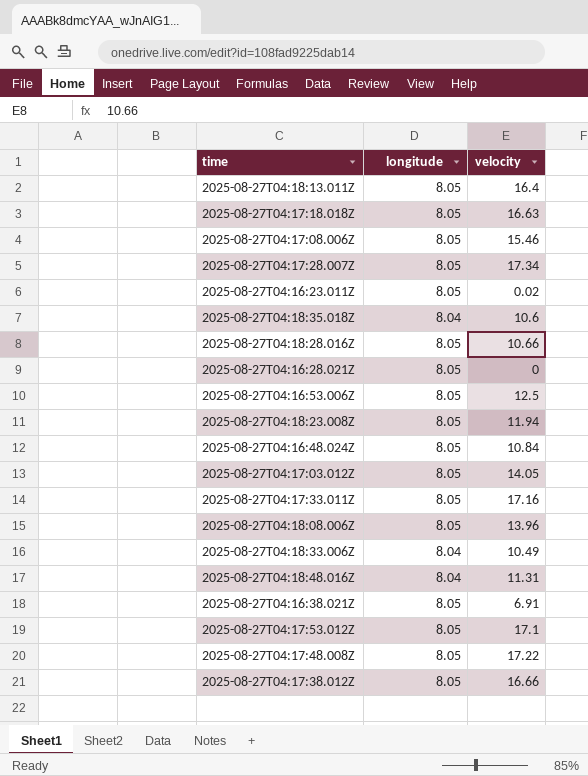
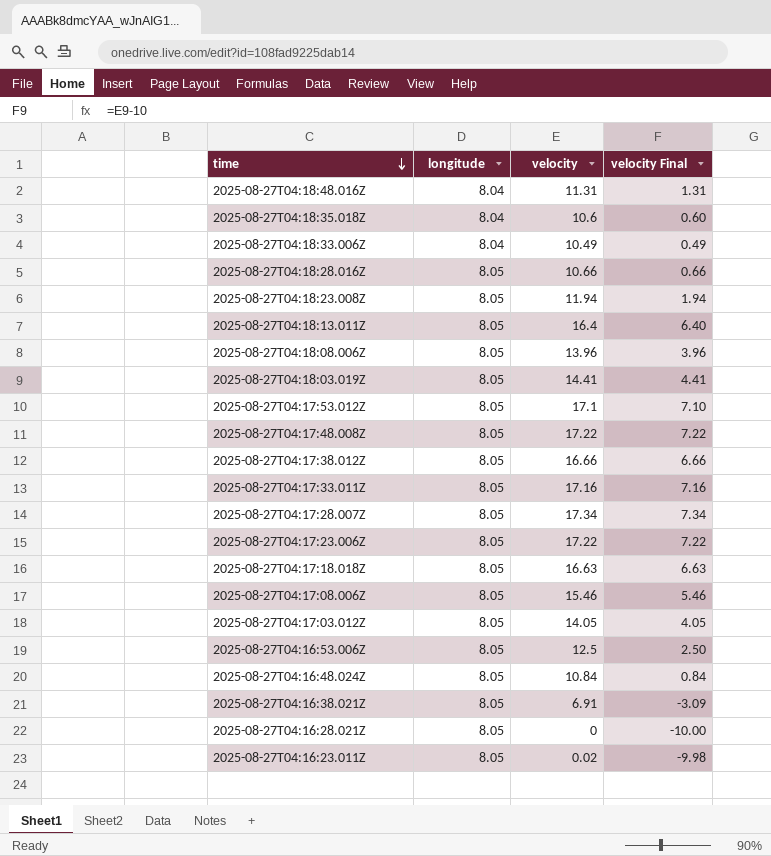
row order: none -> time descending
column velocity Final | formula: none -> [velocity] - 10
row 2025-08-27T04:18:03.019Z: none -> 8.05 | 14.41 | 4.41
row 2025-08-27T04:17:23.006Z: none -> 8.05 | 17.22 | 7.22

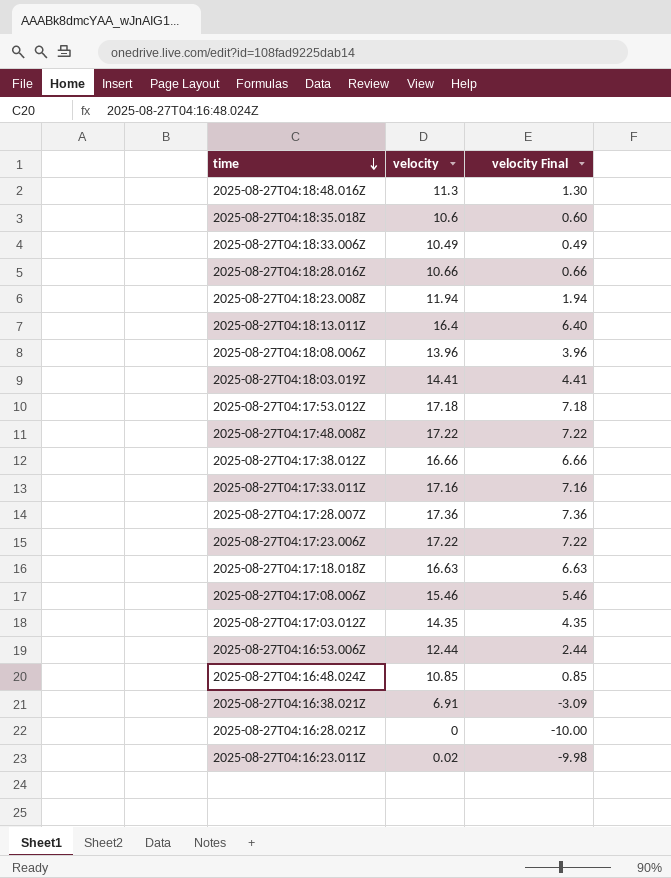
column longitude | position: 2 -> none
2025-08-27T04:18:48.016Z | velocity: 11.31 -> 11.3
2025-08-27T04:18:48.016Z | velocity Final: 1.31 -> 1.30
2025-08-27T04:17:53.012Z | velocity: 17.1 -> 17.18
2025-08-27T04:17:53.012Z | velocity Final: 7.10 -> 7.18
2025-08-27T04:17:28.007Z | velocity: 17.34 -> 17.36
2025-08-27T04:17:28.007Z | velocity Final: 7.34 -> 7.36
2025-08-27T04:17:03.012Z | velocity: 14.05 -> 14.35
2025-08-27T04:17:03.012Z | velocity Final: 4.05 -> 4.35
2025-08-27T04:16:53.006Z | velocity: 12.5 -> 12.44
2025-08-27T04:16:53.006Z | velocity Final: 2.50 -> 2.44
2025-08-27T04:16:48.024Z | velocity: 10.84 -> 10.85
2025-08-27T04:16:48.024Z | velocity Final: 0.84 -> 0.85

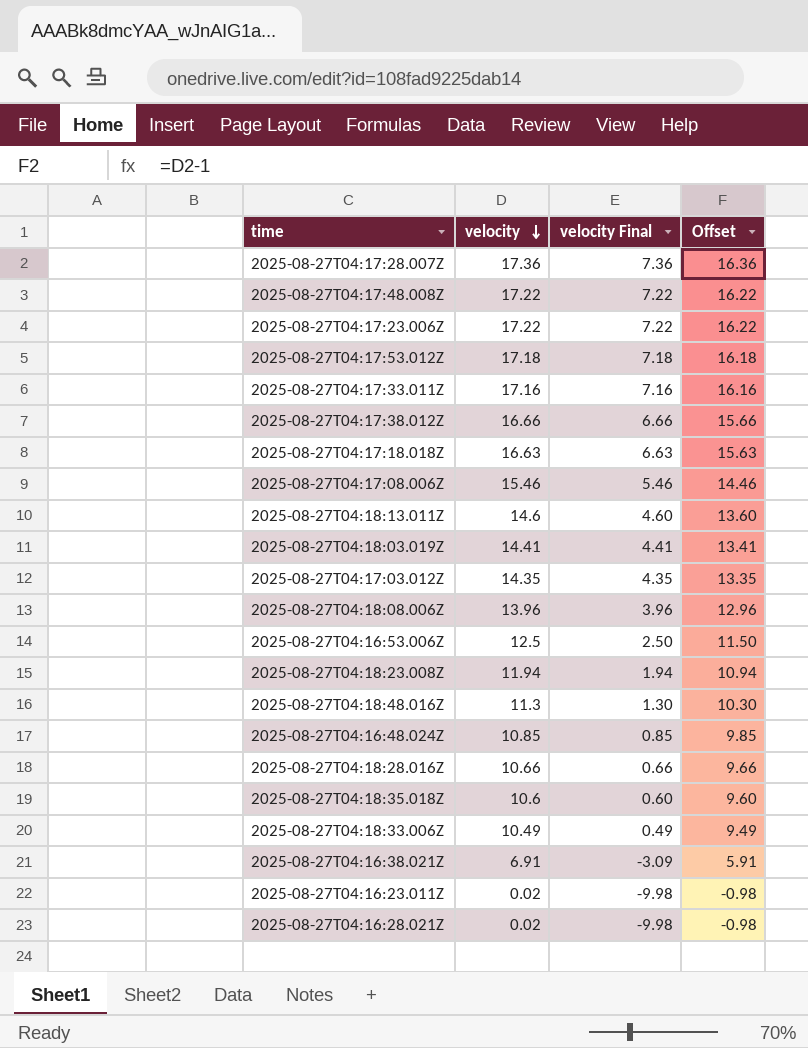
row order: time descending -> velocity descending
column Offset | formula: none -> [velocity] - 1
2025-08-27T04:18:13.011Z | velocity: 16.4 -> 14.6
2025-08-27T04:18:13.011Z | velocity Final: 6.40 -> 4.60
2025-08-27T04:16:53.006Z | velocity: 12.44 -> 12.5
2025-08-27T04:16:53.006Z | velocity Final: 2.44 -> 2.50
2025-08-27T04:16:28.021Z | velocity: 0 -> 0.02
2025-08-27T04:16:28.021Z | velocity Final: -10.00 -> -9.98

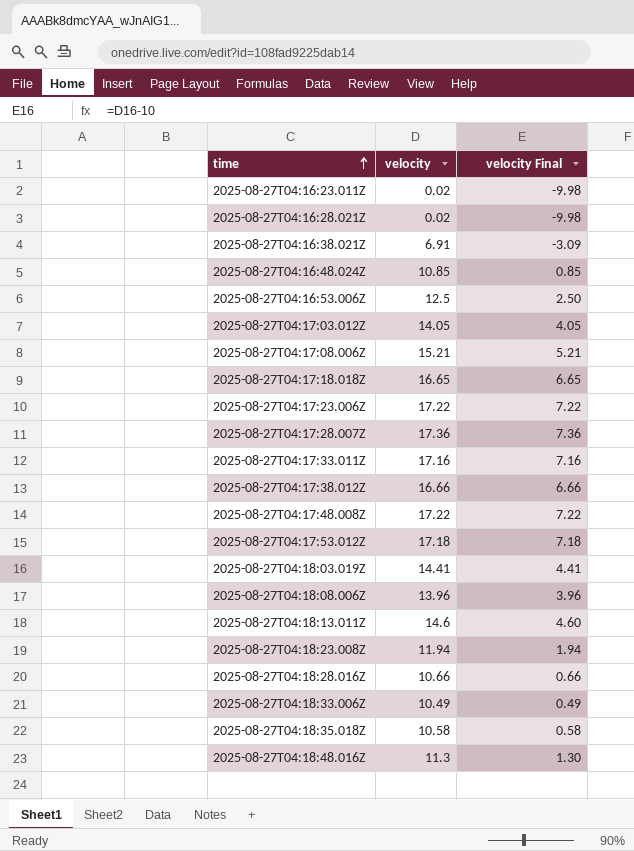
row order: velocity descending -> time ascending
column Offset | formula: [velocity] - 1 -> none
2025-08-27T04:17:03.012Z | velocity: 14.35 -> 14.05
2025-08-27T04:17:03.012Z | velocity Final: 4.35 -> 4.05
2025-08-27T04:17:08.006Z | velocity: 15.46 -> 15.21
2025-08-27T04:17:08.006Z | velocity Final: 5.46 -> 5.21
2025-08-27T04:17:18.018Z | velocity: 16.63 -> 16.65
2025-08-27T04:17:18.018Z | velocity Final: 6.63 -> 6.65
2025-08-27T04:18:35.018Z | velocity: 10.6 -> 10.58
2025-08-27T04:18:35.018Z | velocity Final: 0.60 -> 0.58

